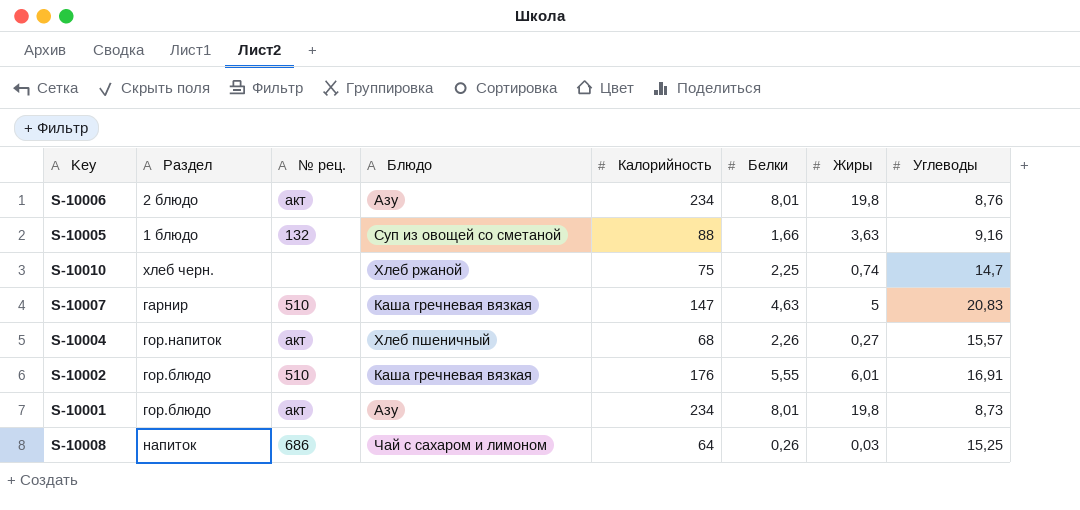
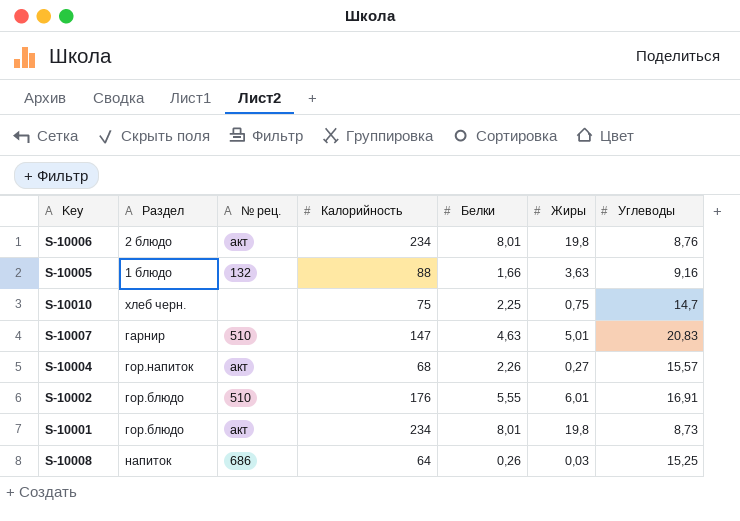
column Блюдо | position: 4 -> none
S-10010 | Жиры: 0,74 -> 0,75
S-10007 | Жиры: 5 -> 5,01

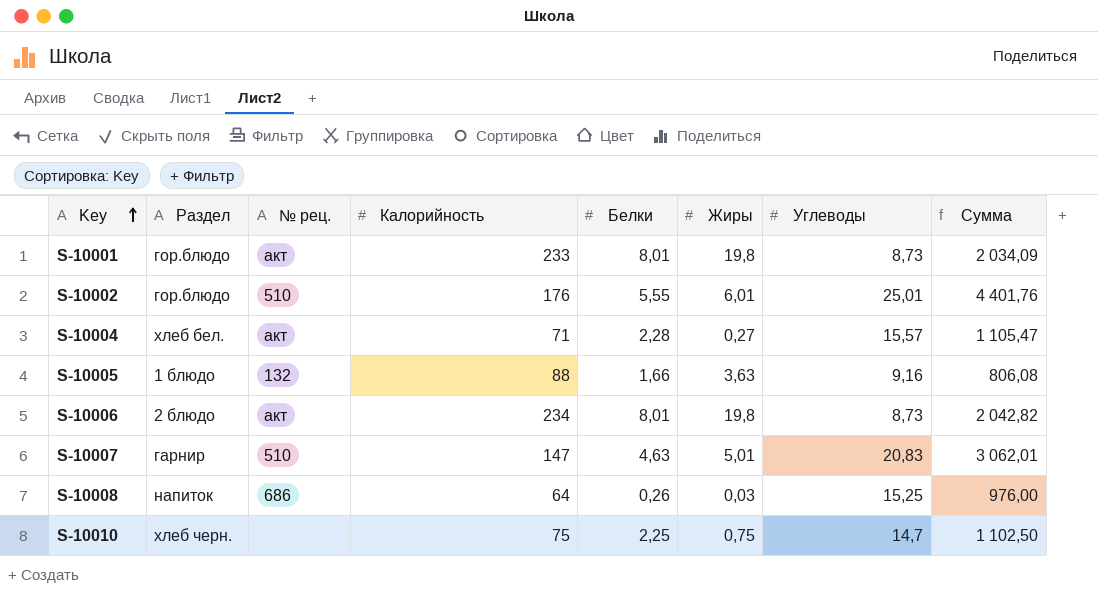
row order: none -> Key ascending
column Сумма | formula: none -> [Калорийность] * [Углеводы]
S-10001 | Калорийность: 234 -> 233
S-10002 | Углеводы: 16,91 -> 25,01
S-10004 | Раздел: гор.напиток -> хлеб бел.
S-10004 | Калорийность: 68 -> 71
S-10004 | Белки: 2,26 -> 2,28
S-10006 | Углеводы: 8,76 -> 8,73

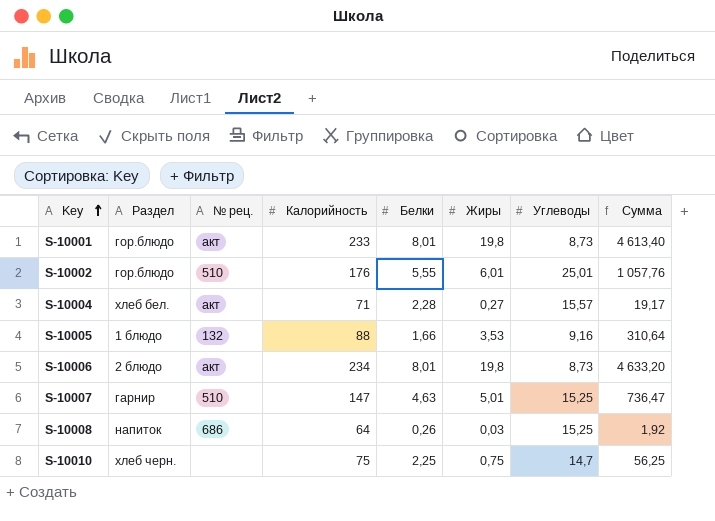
column Сумма | formula: [Калорийность] * [Углеводы] -> [Калорийность] * [Жиры]
S-10005 | Жиры: 3,63 -> 3,53
S-10007 | Углеводы: 20,83 -> 15,25

